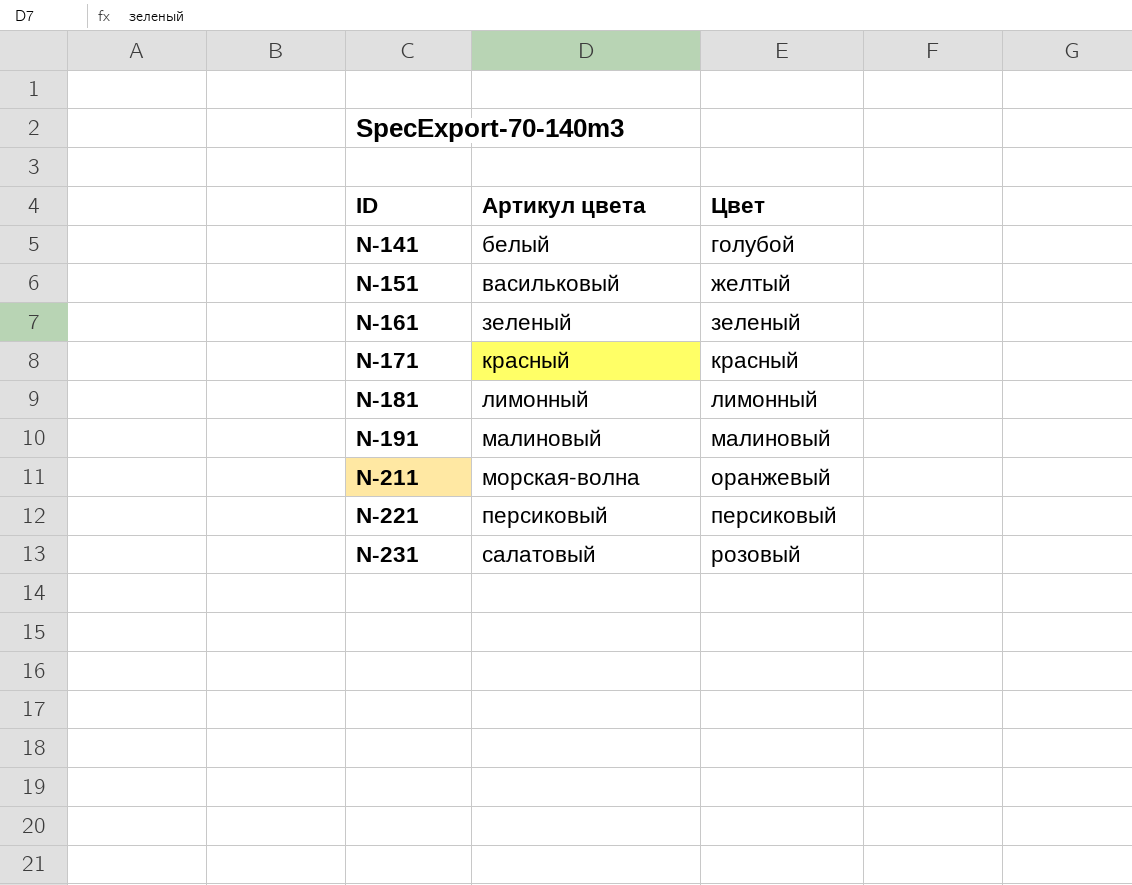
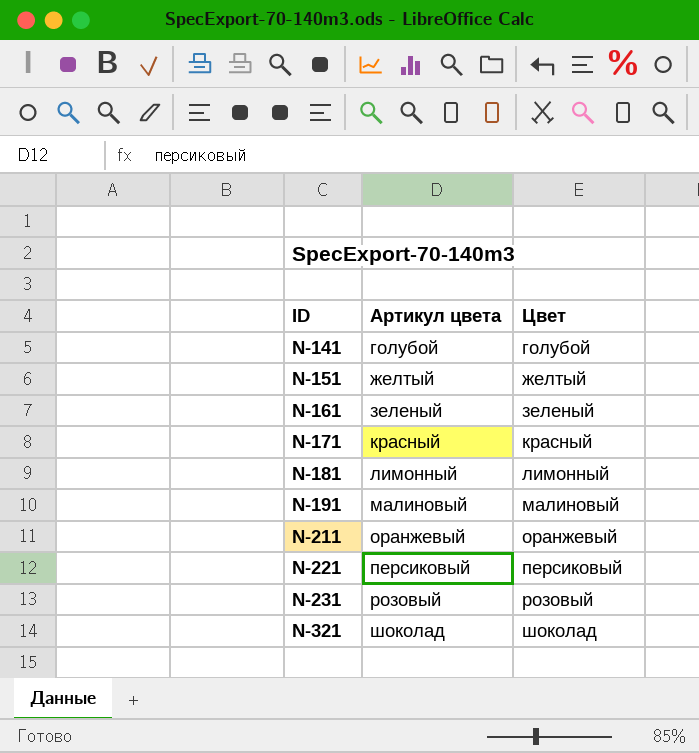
N-141 | Артикул цвета: белый -> голубой
N-151 | Артикул цвета: васильковый -> желтый
N-211 | Артикул цвета: морская-волна -> оранжевый
N-231 | Артикул цвета: салатовый -> розовый
row N-321: none -> шоколад | шоколад

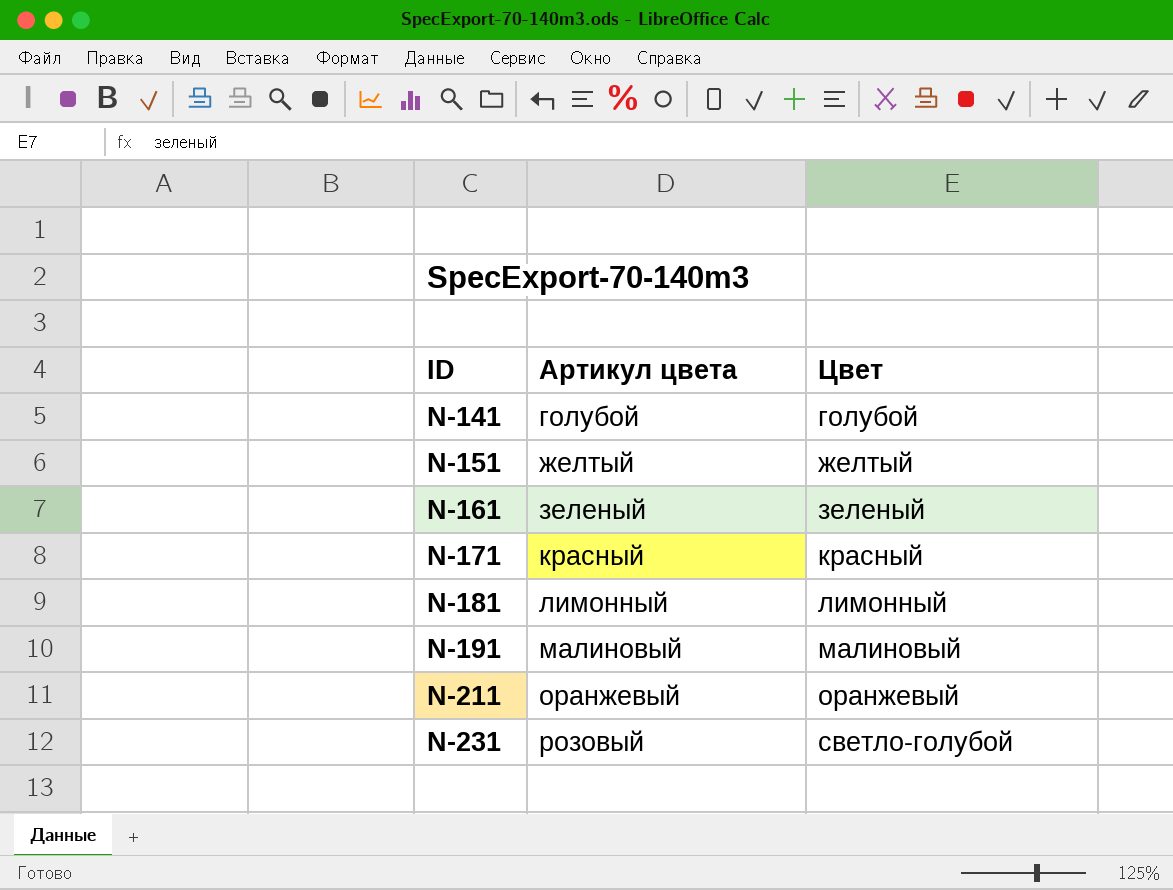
row N-221: персиковый | персиковый -> none
row N-321: шоколад | шоколад -> none
N-231 | Цвет: розовый -> светло-голубой

